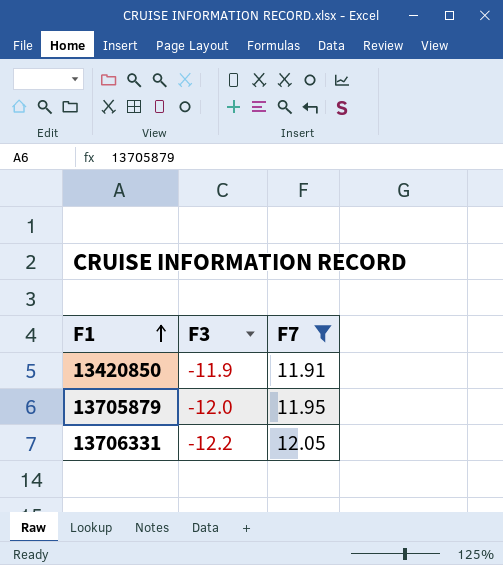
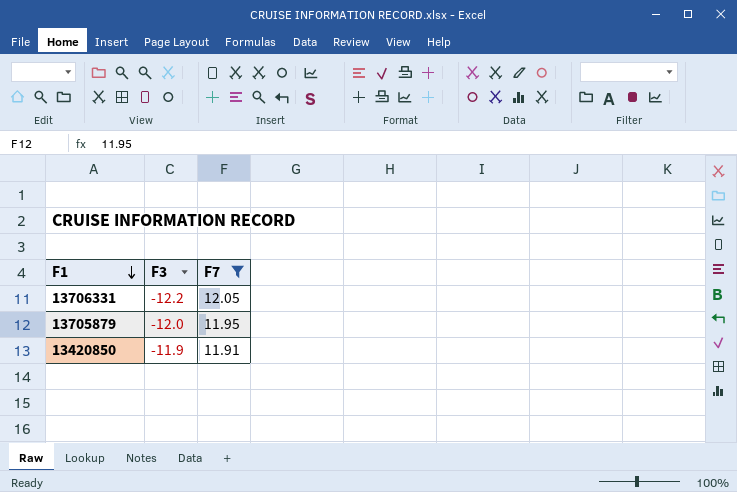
row order: F1 ascending -> F1 descending

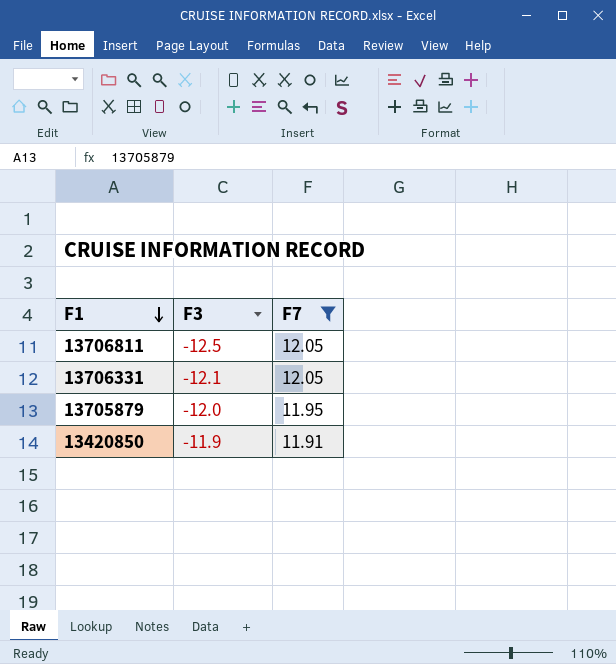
row 13706811: none -> -12.5 | 12.05
13706331 | F3: -12.2 -> -12.1

